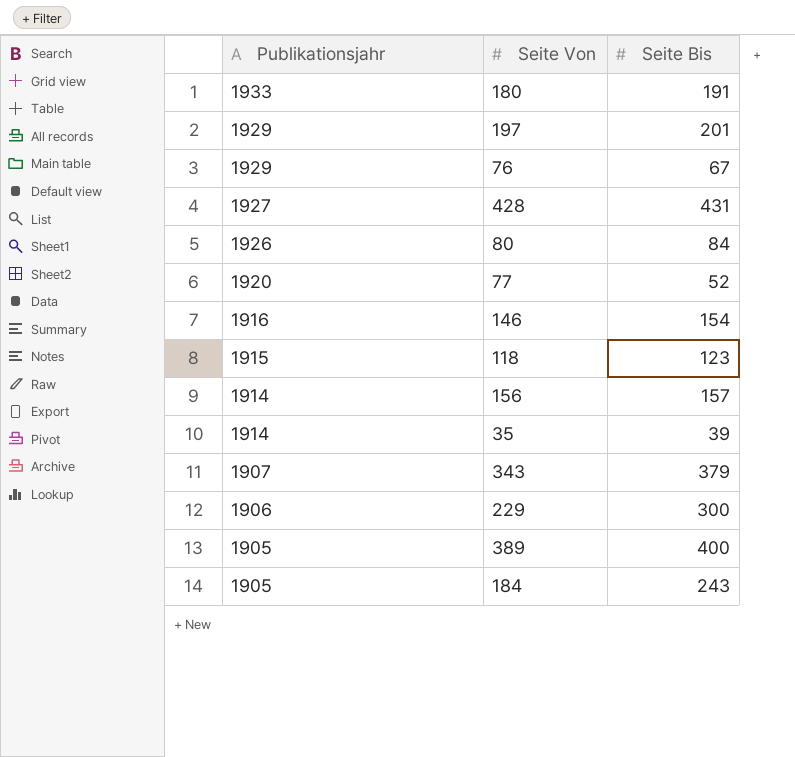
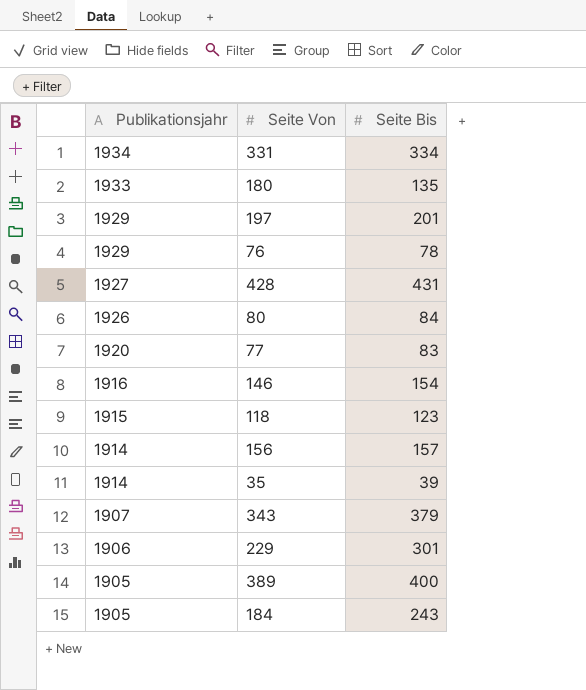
row 331: none -> 1934 | 334
180 | Seite Bis: 191 -> 135
76 | Seite Bis: 67 -> 78
77 | Seite Bis: 52 -> 83
229 | Seite Bis: 300 -> 301

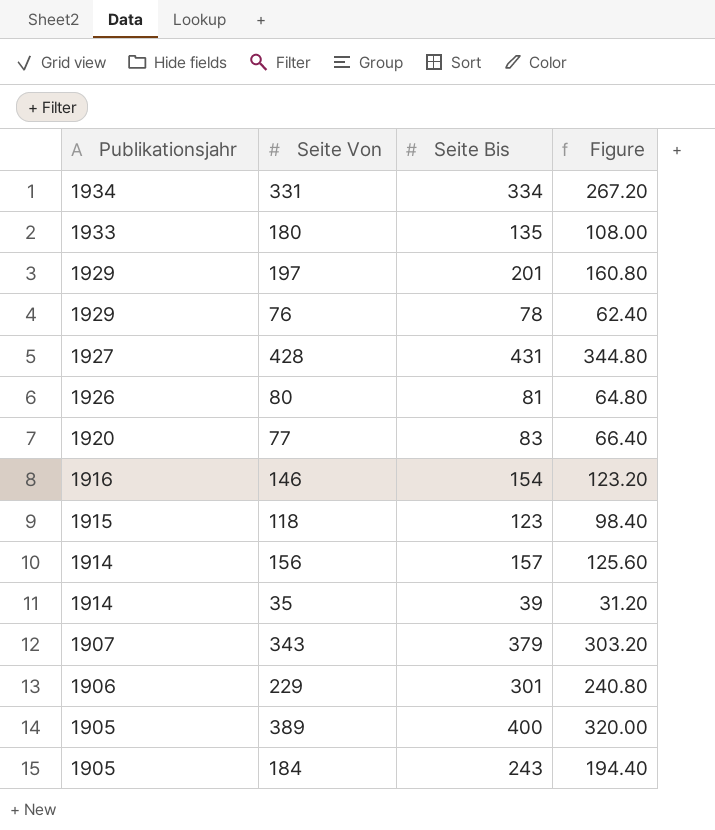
column Figure | formula: none -> [Seite Bis] * 0.8
80 | Seite Bis: 84 -> 81

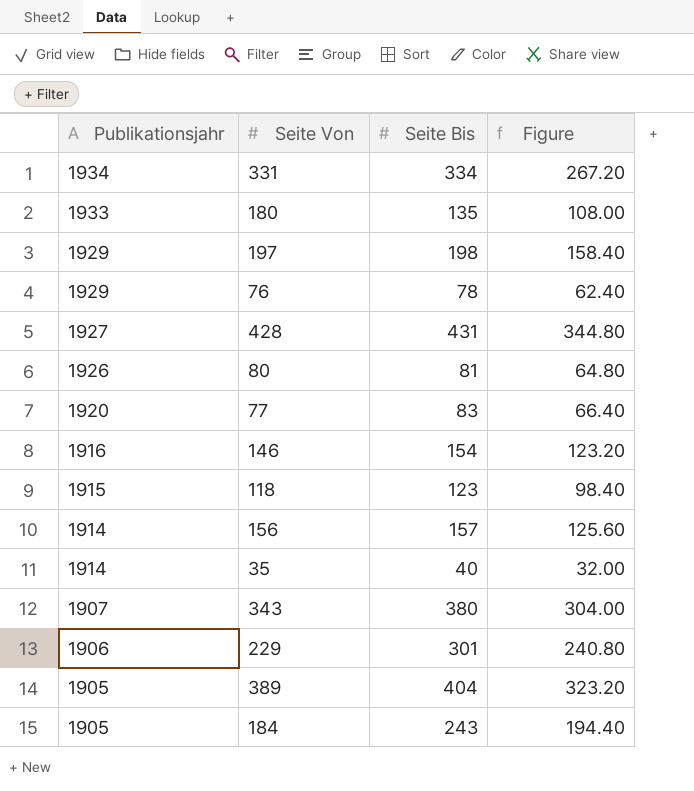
197 | Seite Bis: 201 -> 198
197 | Figure: 160.80 -> 158.40
35 | Seite Bis: 39 -> 40
35 | Figure: 31.20 -> 32.00
343 | Seite Bis: 379 -> 380
343 | Figure: 303.20 -> 304.00
389 | Seite Bis: 400 -> 404
389 | Figure: 320.00 -> 323.20

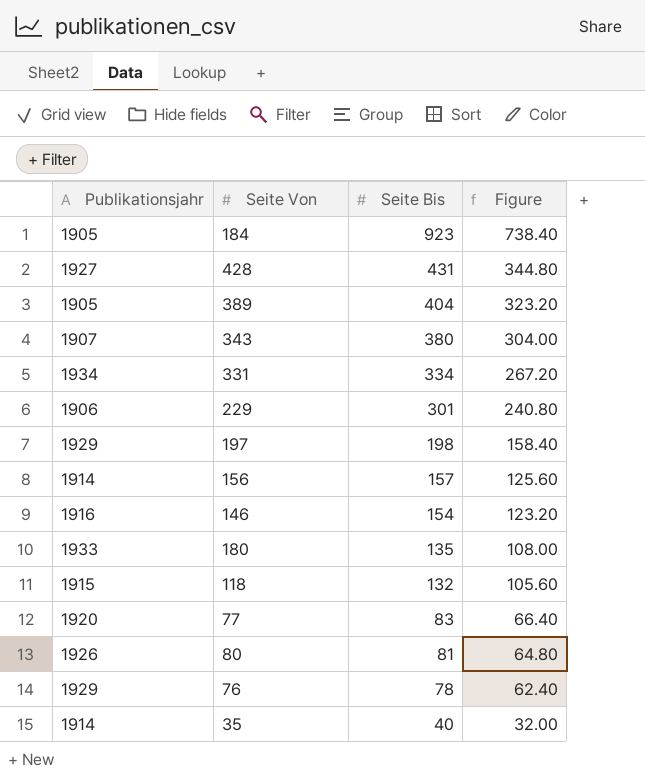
row order: Publikationsjahr descending -> Seite Bis descending
184 | Seite Bis: 243 -> 923
184 | Figure: 194.40 -> 738.40
118 | Seite Bis: 123 -> 132
118 | Figure: 98.40 -> 105.60

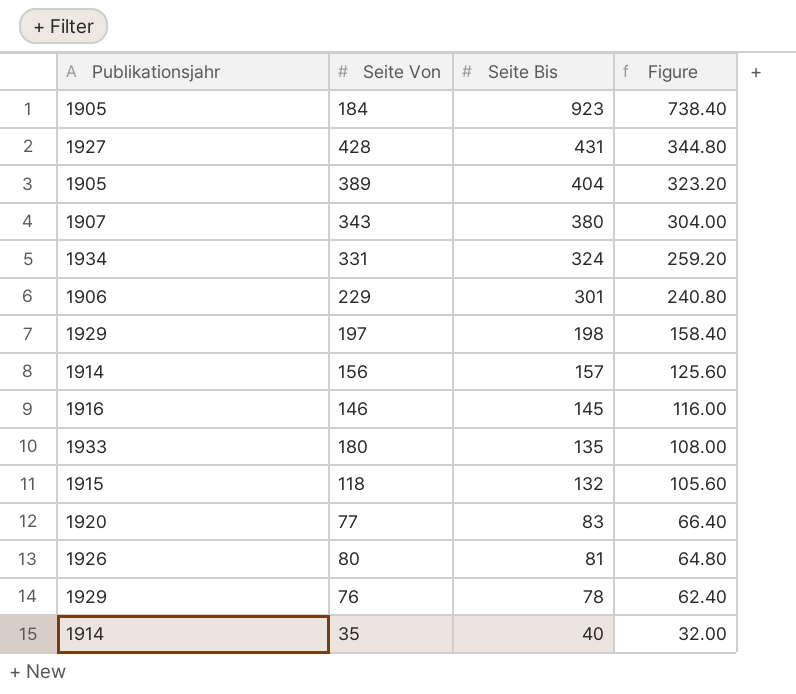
331 | Seite Bis: 334 -> 324
331 | Figure: 267.20 -> 259.20
146 | Seite Bis: 154 -> 145
146 | Figure: 123.20 -> 116.00

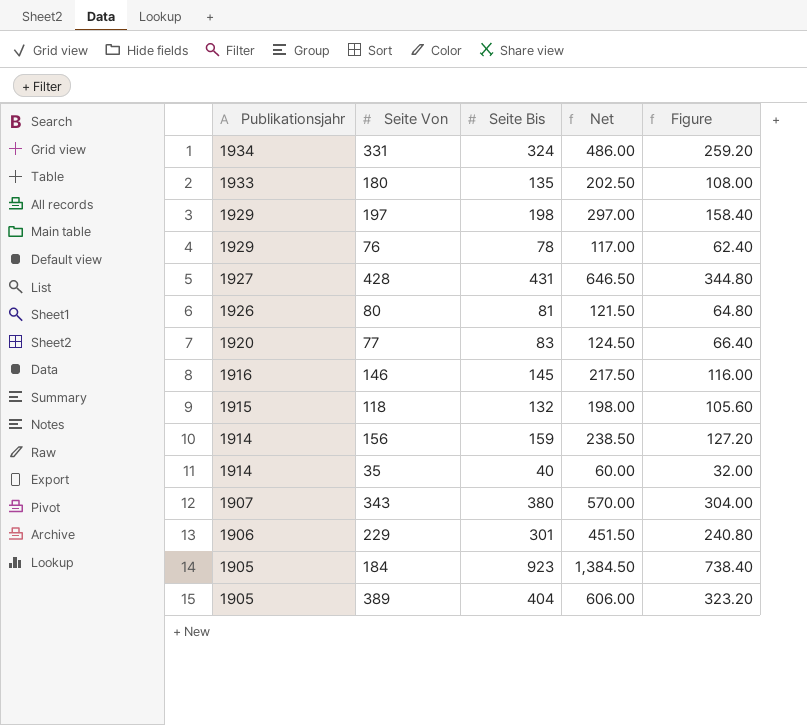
row order: Seite Bis descending -> Publikationsjahr descending
column Net | formula: none -> [Seite Bis] * 1.5
156 | Seite Bis: 157 -> 159
156 | Figure: 125.60 -> 127.20

